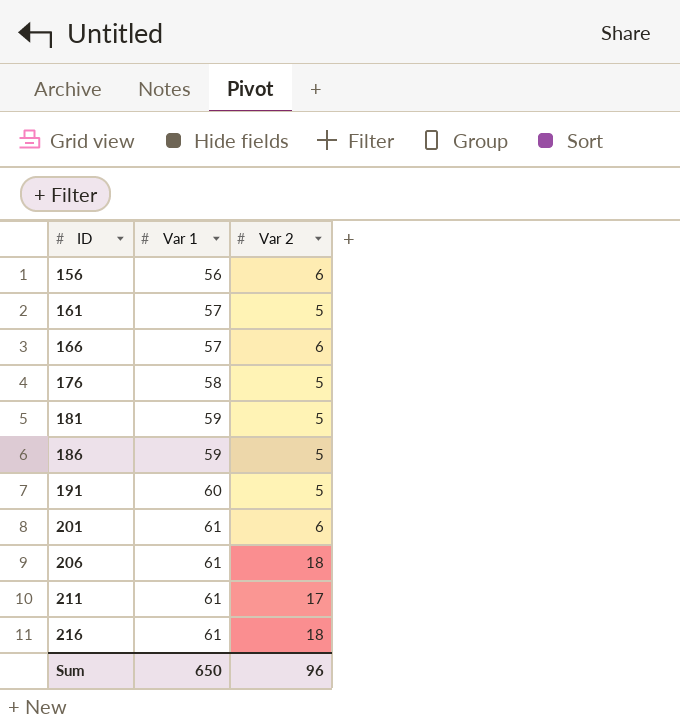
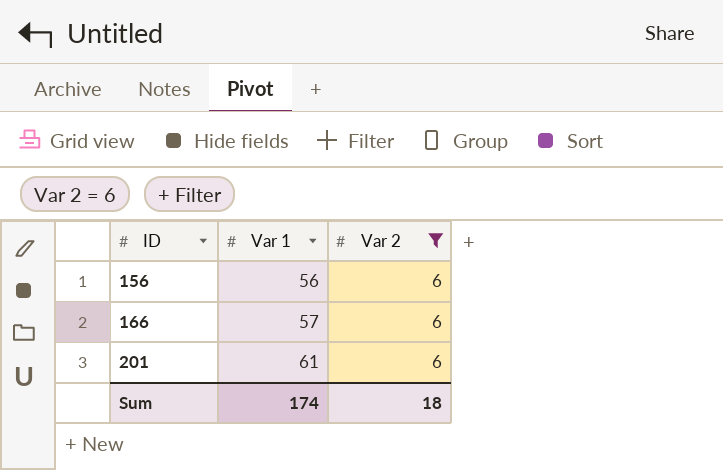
filter: none -> Var 2 = 6
Sum | Var 1: 650 -> 174
Sum | Var 2: 96 -> 18

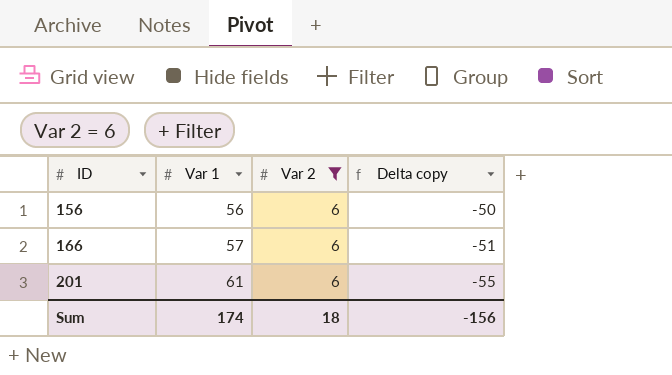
column Delta copy | formula: none -> [Var 2] - [Var 1]

